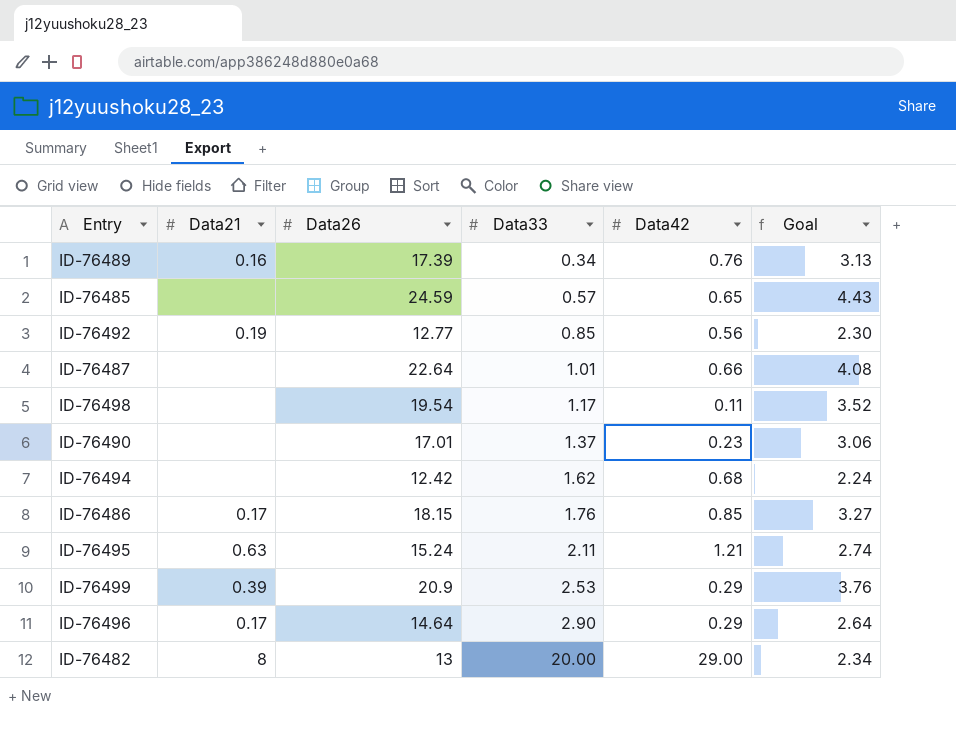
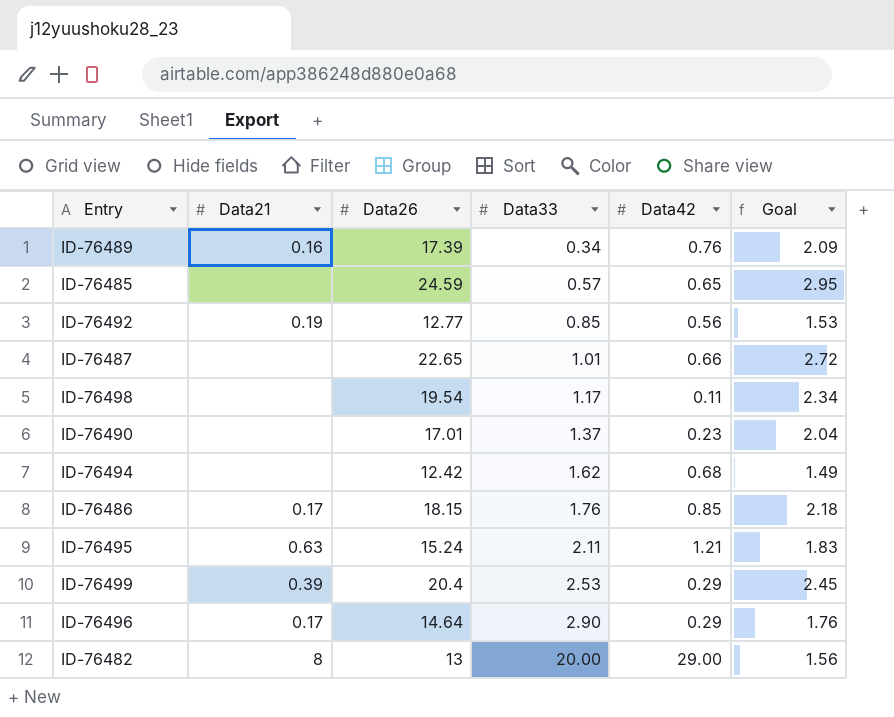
column Goal | formula: [Data26] * 0.18 -> [Data26] * 0.12
ID-76487 | Data26: 22.64 -> 22.65
ID-76499 | Data26: 20.9 -> 20.4

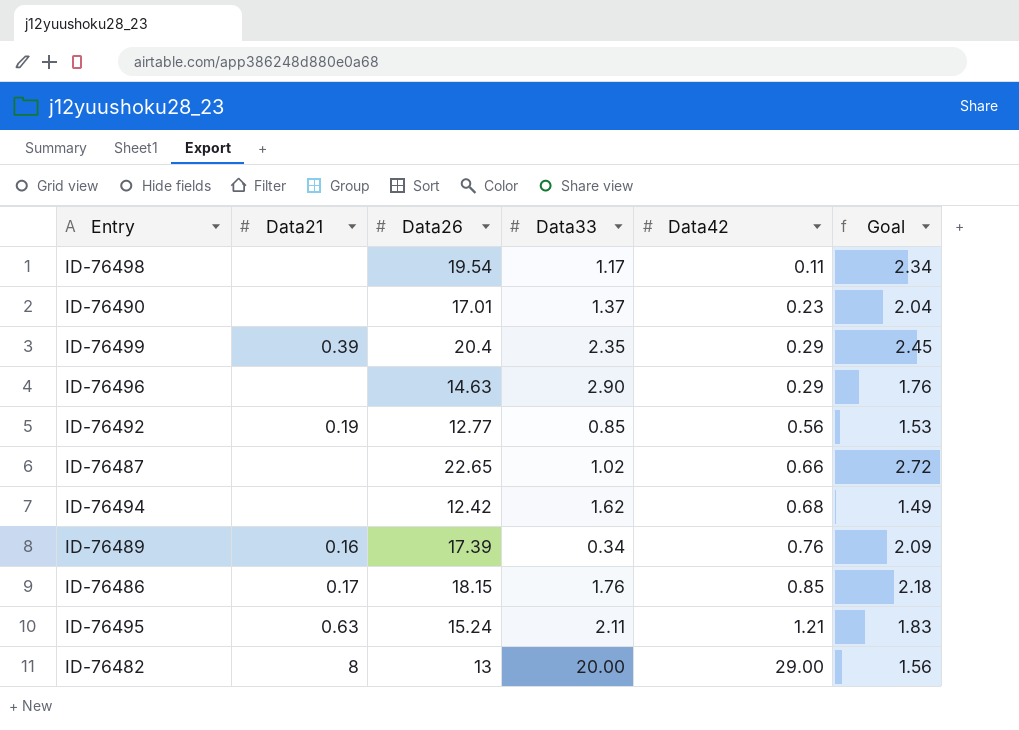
row order: Data33 ascending -> Data42 ascending
row ID-76485: none | 24.59 | 0.57 | 0.65 | 2.95 -> none
ID-76499 | Data33: 2.53 -> 2.35
ID-76496 | Data21: 0.17 -> none
ID-76496 | Data26: 14.64 -> 14.63
ID-76487 | Data33: 1.01 -> 1.02

